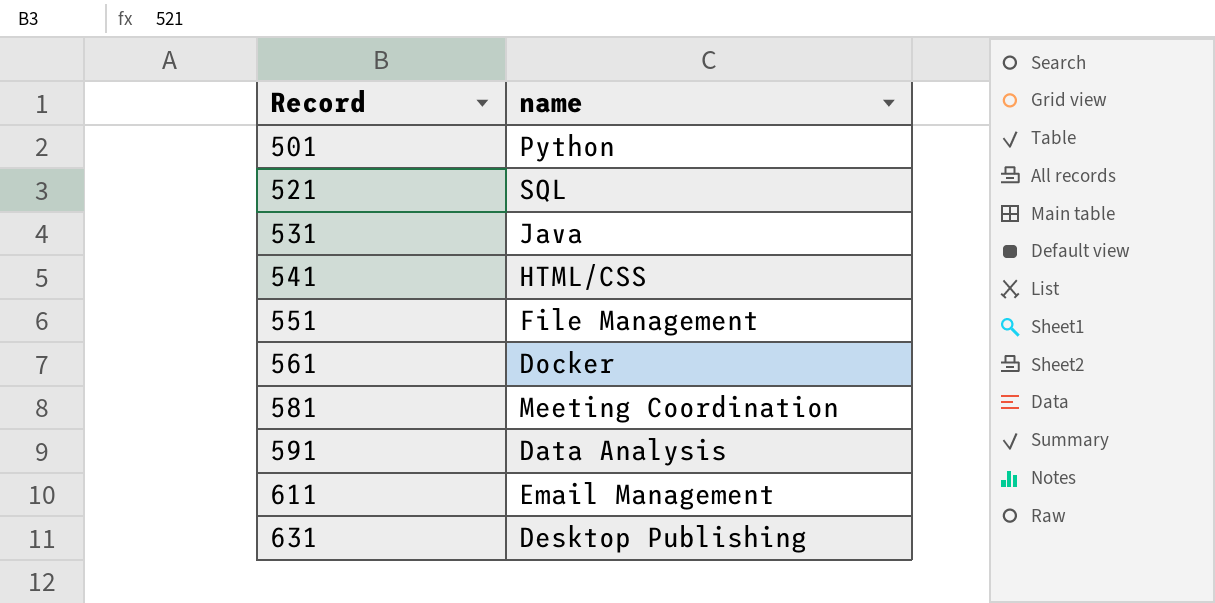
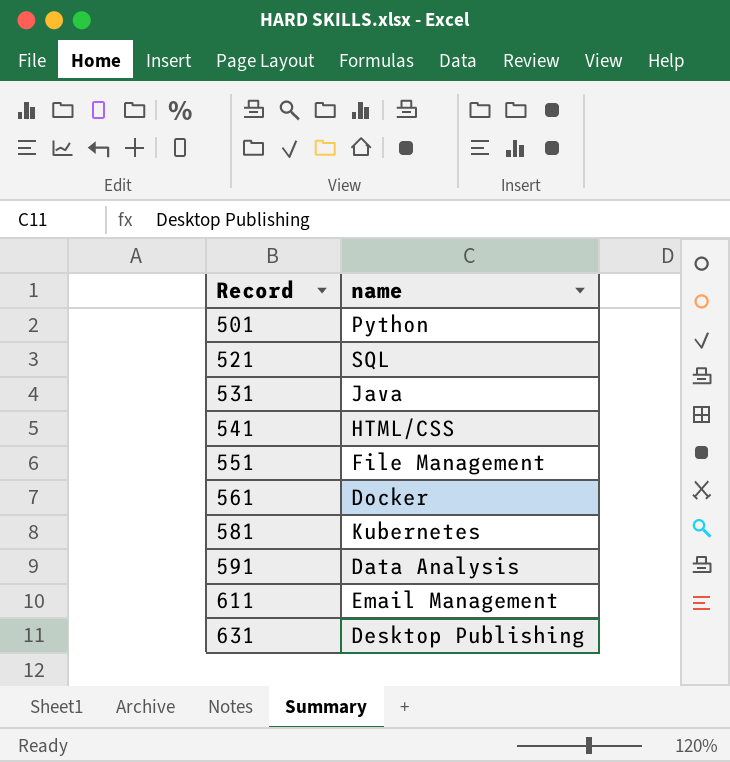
581 | name: Meeting Coordination -> Kubernetes

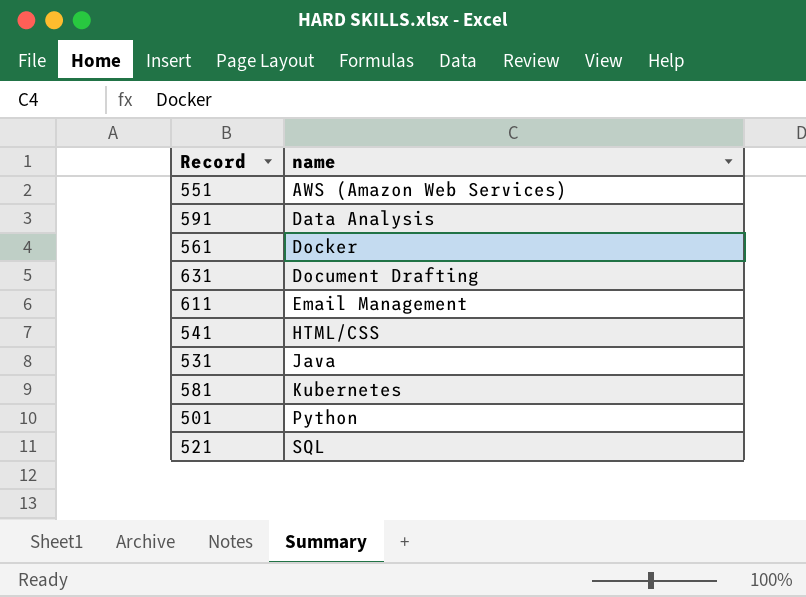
row order: Record ascending -> name ascending
551 | name: File Management -> AWS (Amazon Web Services)
631 | name: Desktop Publishing -> Document Drafting

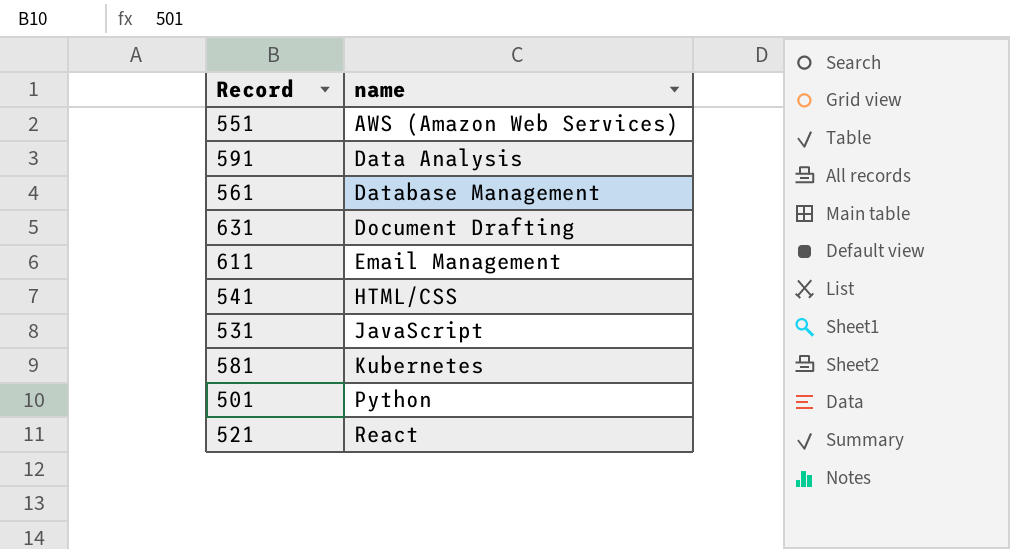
561 | name: Docker -> Database Management
531 | name: Java -> JavaScript
521 | name: SQL -> React

